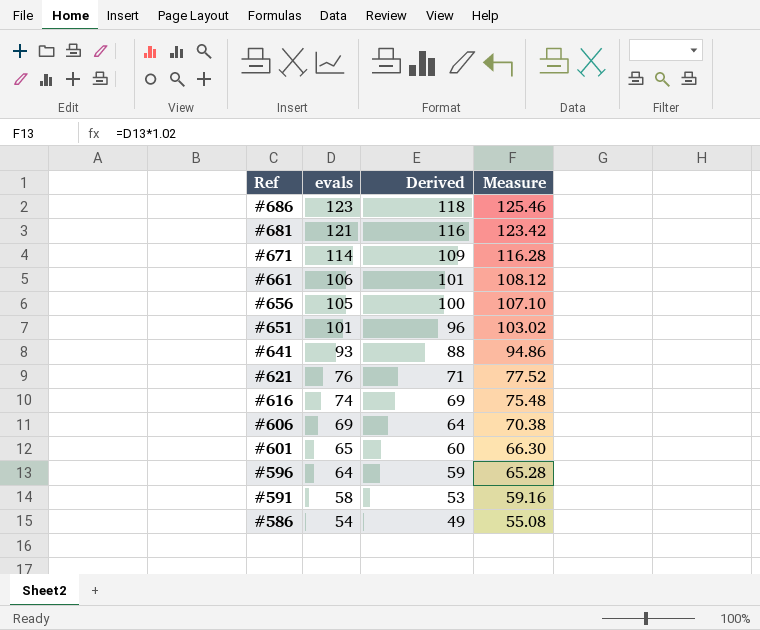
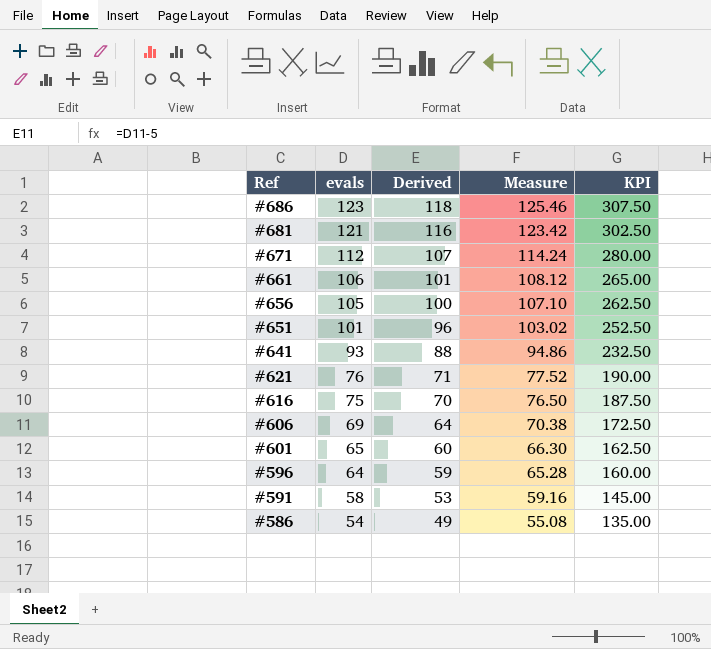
column KPI | formula: none -> [evals] * 2.5
#671 | evals: 114 -> 112
#671 | Derived: 109 -> 107
#671 | Measure: 116.28 -> 114.24
#616 | evals: 74 -> 75
#616 | Derived: 69 -> 70
#616 | Measure: 75.48 -> 76.50

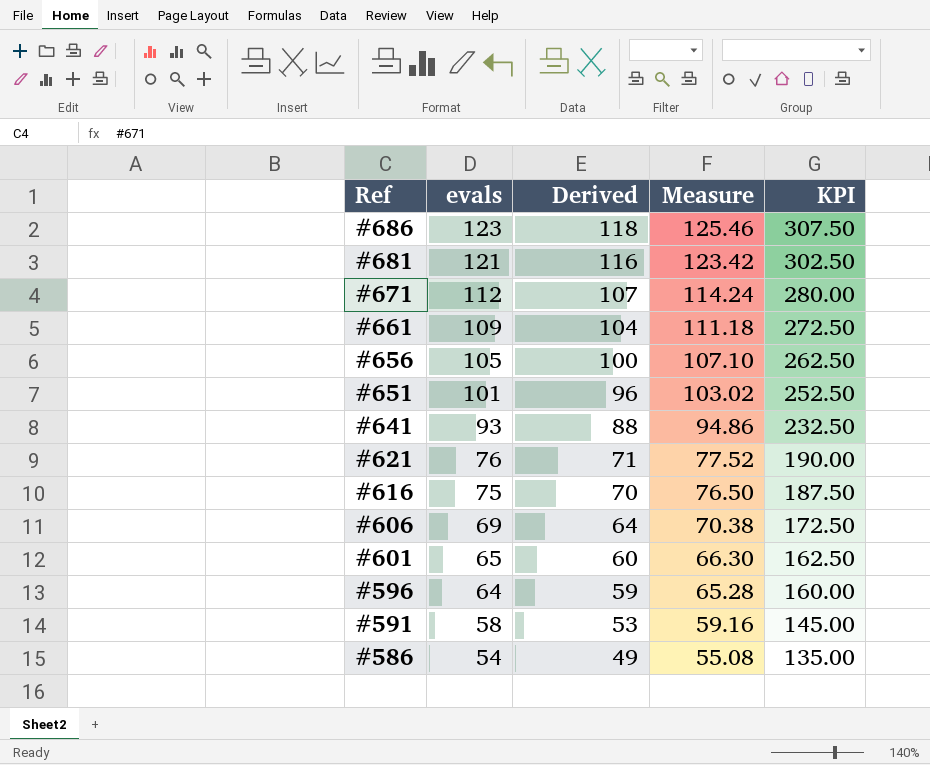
#661 | evals: 106 -> 109
#661 | Derived: 101 -> 104
#661 | Measure: 108.12 -> 111.18
#661 | KPI: 265.00 -> 272.50

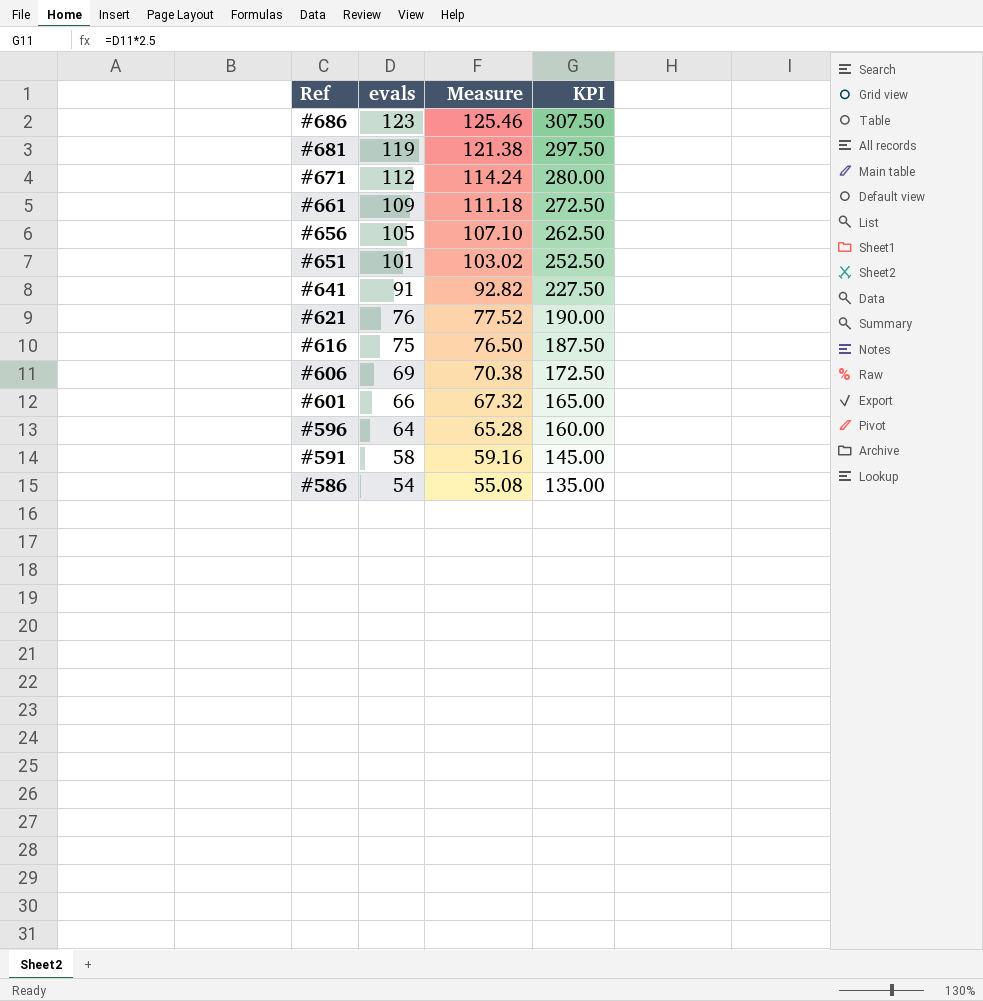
column Derived | formula: [evals] - 5 -> none
#681 | evals: 121 -> 119
#681 | Measure: 123.42 -> 121.38
#681 | KPI: 302.50 -> 297.50
#641 | evals: 93 -> 91
#641 | Measure: 94.86 -> 92.82
#641 | KPI: 232.50 -> 227.50
#601 | evals: 65 -> 66
#601 | Measure: 66.30 -> 67.32
#601 | KPI: 162.50 -> 165.00

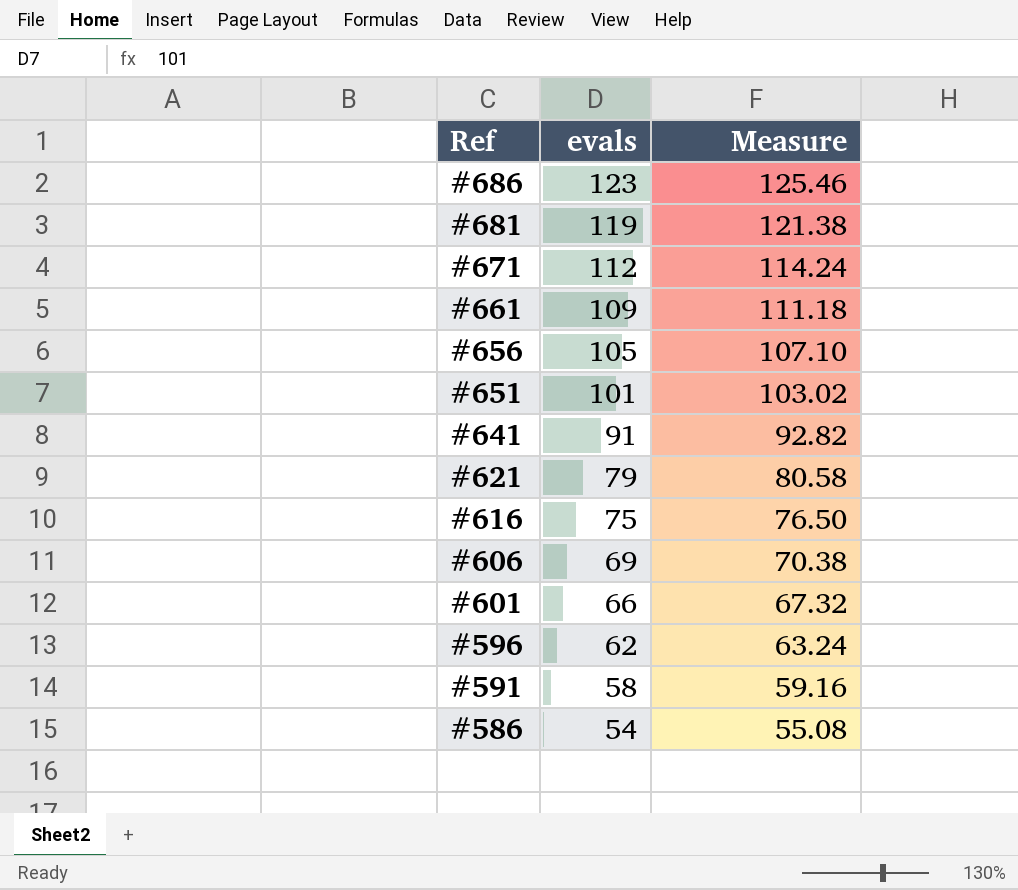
column KPI | formula: [evals] * 2.5 -> none
#621 | evals: 76 -> 79
#621 | Measure: 77.52 -> 80.58
#596 | evals: 64 -> 62
#596 | Measure: 65.28 -> 63.24

